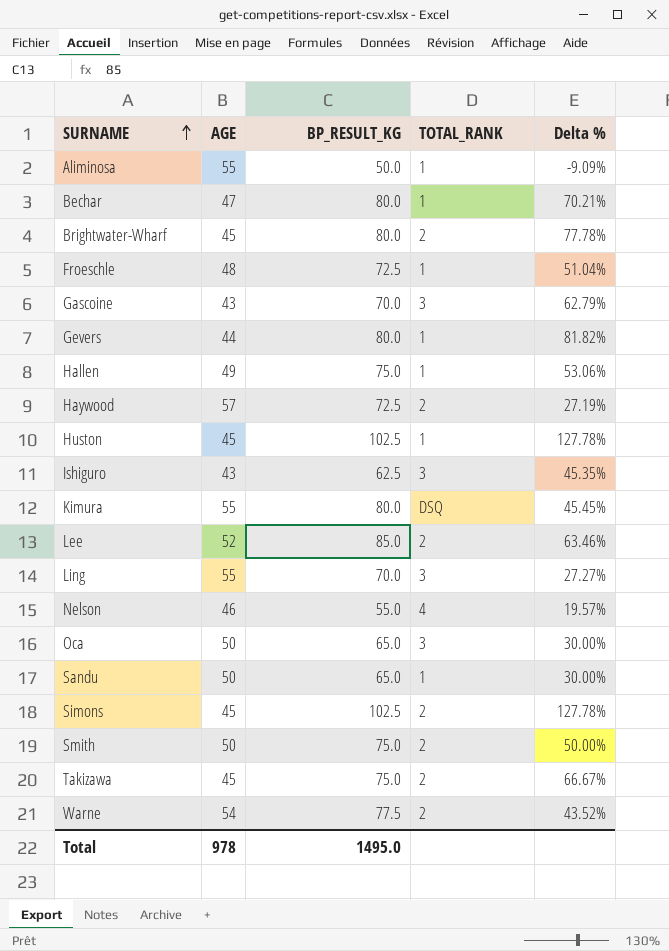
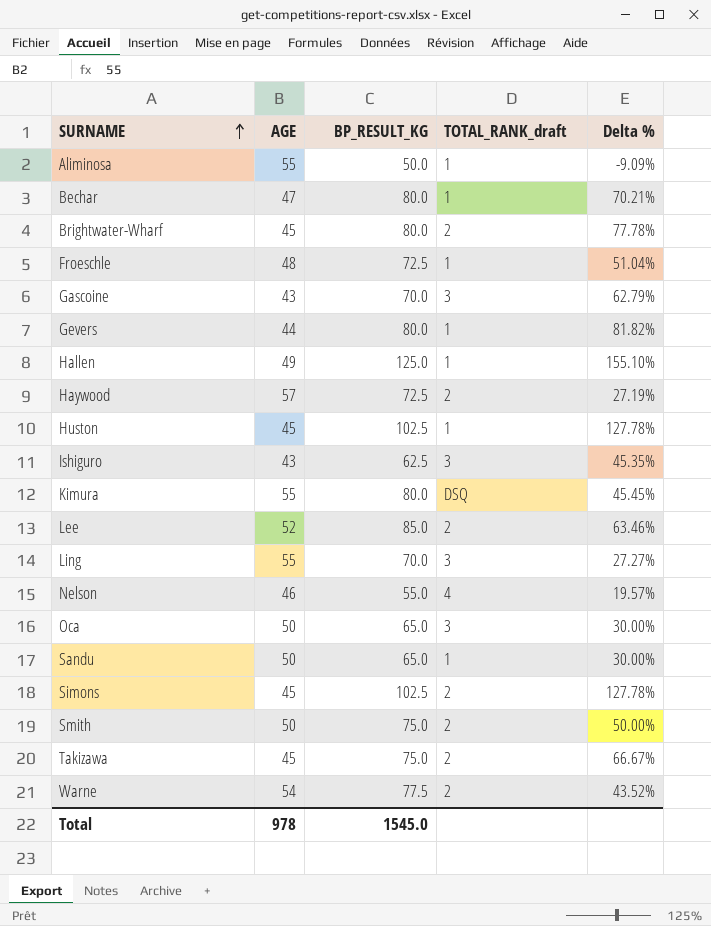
column name: TOTAL_RANK -> TOTAL_RANK_draft
Hallen | BP_RESULT_KG: 75.0 -> 125.0
Hallen | Delta %: 53.06% -> 155.10%
Total | BP_RESULT_KG: 1495.0 -> 1545.0

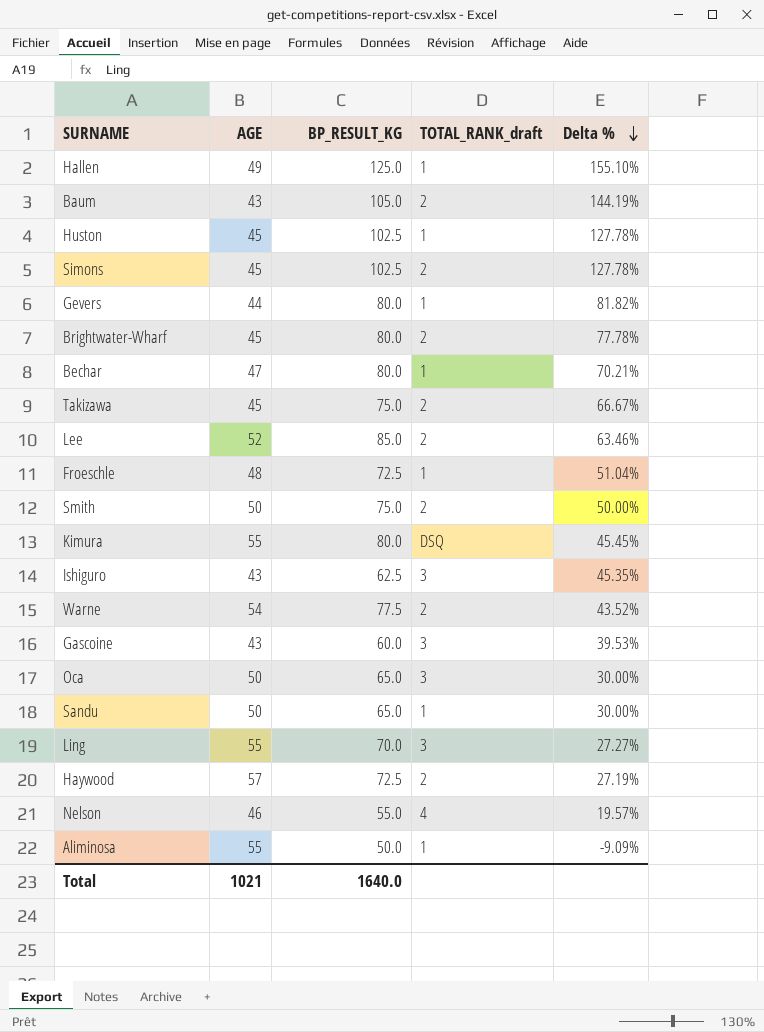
row order: SURNAME ascending -> Delta % descending
row Baum: none -> 43 | 105.0 | 2 | 144.19%
Gascoine | BP_RESULT_KG: 70.0 -> 60.0
Gascoine | Delta %: 62.79% -> 39.53%
Total | AGE: 978 -> 1021
Total | BP_RESULT_KG: 1545.0 -> 1640.0

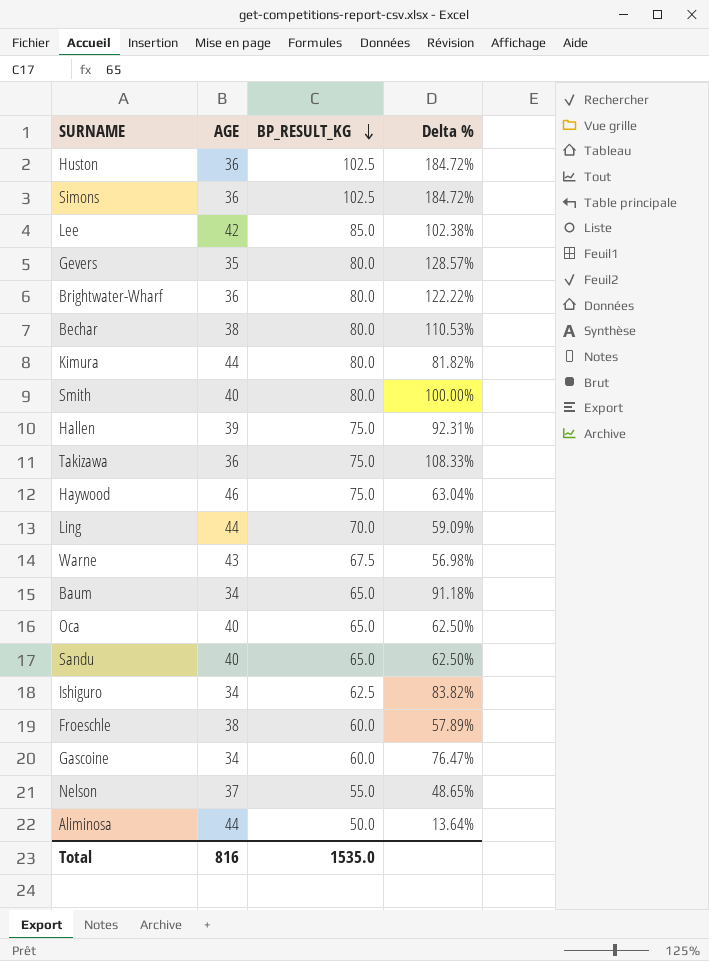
row order: Delta % descending -> BP_RESULT_KG descending
column TOTAL_RANK_draft | position: 4 -> none
Huston | AGE: 45 -> 36
Huston | Delta %: 127.78% -> 184.72%
Simons | AGE: 45 -> 36
Simons | Delta %: 127.78% -> 184.72%
Lee | AGE: 52 -> 42
Lee | Delta %: 63.46% -> 102.38%
Gevers | AGE: 44 -> 35
Gevers | Delta %: 81.82% -> 128.57%
Brightwater-Wharf | AGE: 45 -> 36
Brightwater-Wharf | Delta %: 77.78% -> 122.22%
Bechar | AGE: 47 -> 38
Bechar | Delta %: 70.21% -> 110.53%
Kimura | AGE: 55 -> 44
Kimura | Delta %: 45.45% -> 81.82%
Smith | AGE: 50 -> 40
Smith | BP_RESULT_KG: 75.0 -> 80.0
Smith | Delta %: 50.00% -> 100.00%
Hallen | AGE: 49 -> 39
Hallen | BP_RESULT_KG: 125.0 -> 75.0
Hallen | Delta %: 155.10% -> 92.31%
Takizawa | AGE: 45 -> 36
Takizawa | Delta %: 66.67% -> 108.33%
Haywood | AGE: 57 -> 46
Haywood | BP_RESULT_KG: 72.5 -> 75.0
Haywood | Delta %: 27.19% -> 63.04%
Ling | AGE: 55 -> 44
Ling | Delta %: 27.27% -> 59.09%
Warne | AGE: 54 -> 43
Warne | BP_RESULT_KG: 77.5 -> 67.5
Warne | Delta %: 43.52% -> 56.98%
Baum | AGE: 43 -> 34
Baum | BP_RESULT_KG: 105.0 -> 65.0
Baum | Delta %: 144.19% -> 91.18%
Oca | AGE: 50 -> 40
Oca | Delta %: 30.00% -> 62.50%
Sandu | AGE: 50 -> 40
Sandu | Delta %: 30.00% -> 62.50%
Ishiguro | AGE: 43 -> 34
Ishiguro | Delta %: 45.35% -> 83.82%
Froeschle | AGE: 48 -> 38
Froeschle | BP_RESULT_KG: 72.5 -> 60.0
Froeschle | Delta %: 51.04% -> 57.89%
Gascoine | AGE: 43 -> 34
Gascoine | Delta %: 39.53% -> 76.47%
Nelson | AGE: 46 -> 37
Nelson | Delta %: 19.57% -> 48.65%
Aliminosa | AGE: 55 -> 44
Aliminosa | Delta %: -9.09% -> 13.64%
Total | AGE: 1021 -> 816
Total | BP_RESULT_KG: 1640.0 -> 1535.0

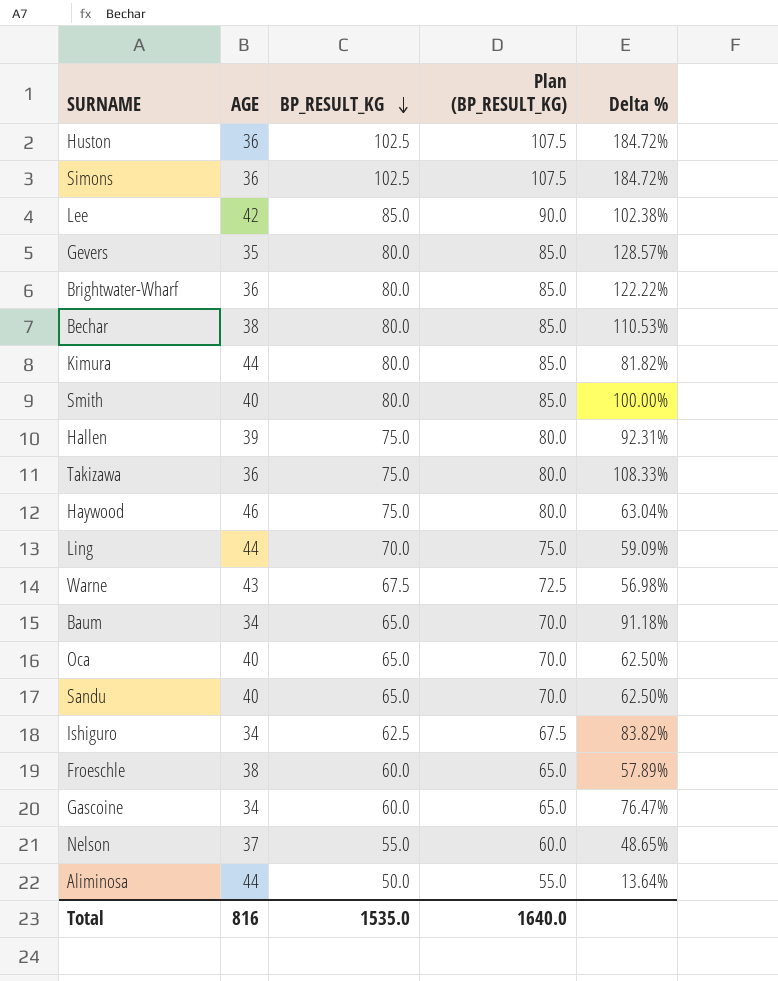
column Plan (BP_RESULT_KG) | formula: none -> [BP_RESULT_KG] + 5

